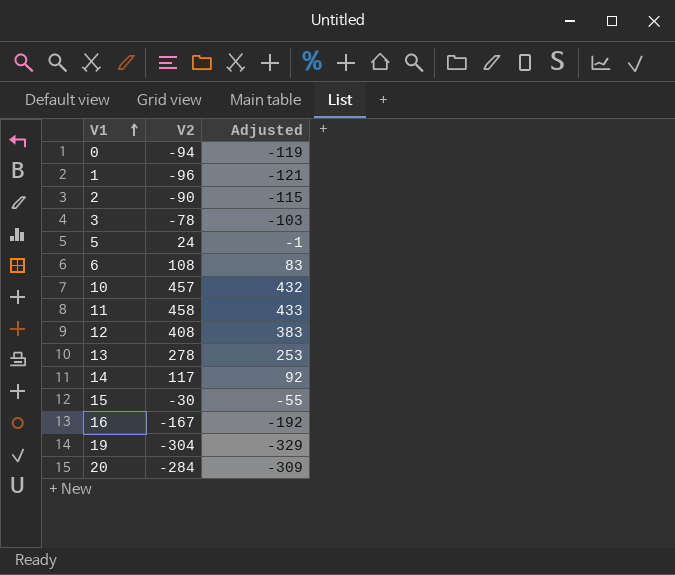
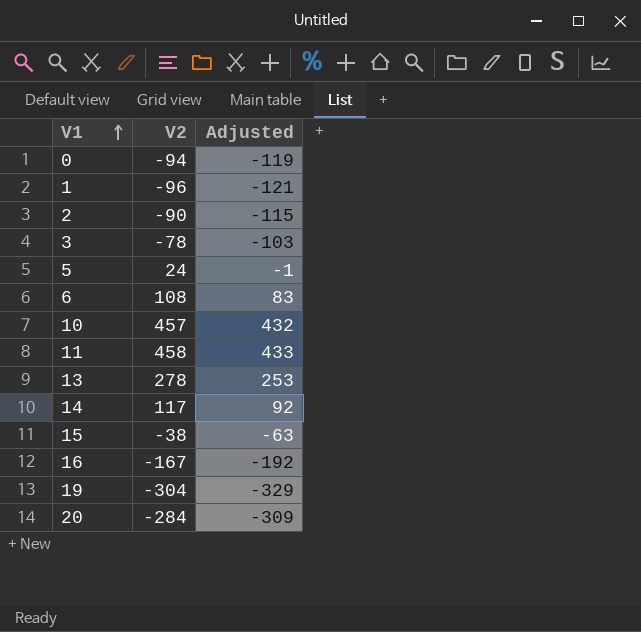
row 12: 408 | 383 -> none
15 | V2: -30 -> -38
15 | Adjusted: -55 -> -63

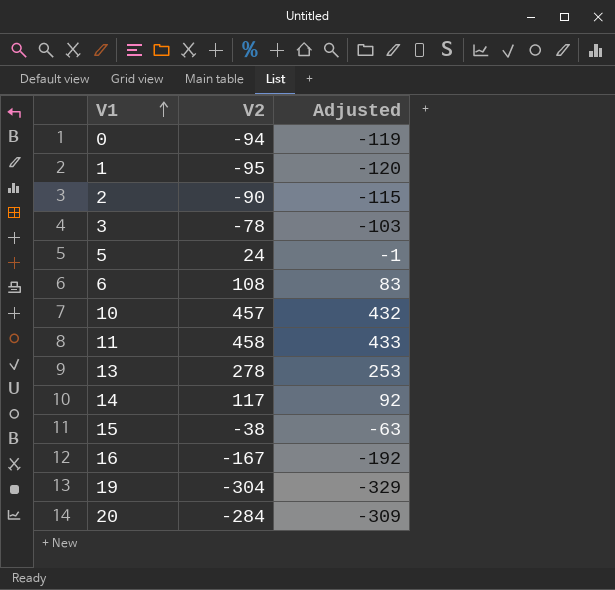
1 | V2: -96 -> -95
1 | Adjusted: -121 -> -120

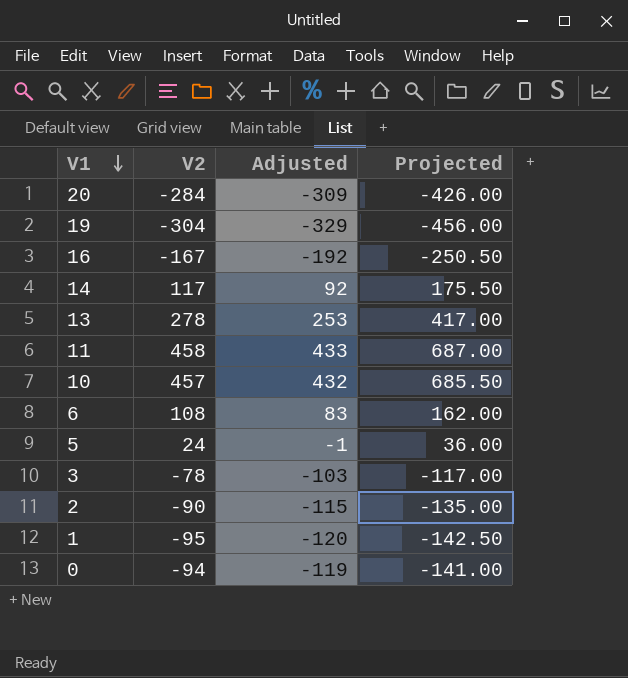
row order: V1 ascending -> V1 descending
column Projected | formula: none -> [V2] * 1.5
row 15: -38 | -63 -> none

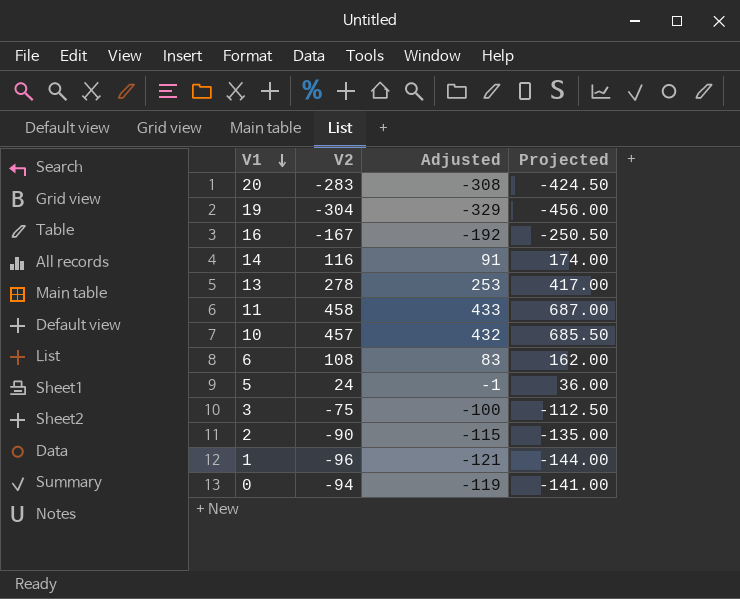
20 | V2: -284 -> -283
20 | Adjusted: -309 -> -308
20 | Projected: -426.00 -> -424.50
14 | V2: 117 -> 116
14 | Adjusted: 92 -> 91
14 | Projected: 175.50 -> 174.00
3 | V2: -78 -> -75
3 | Adjusted: -103 -> -100
3 | Projected: -117.00 -> -112.50
1 | V2: -95 -> -96
1 | Adjusted: -120 -> -121
1 | Projected: -142.50 -> -144.00

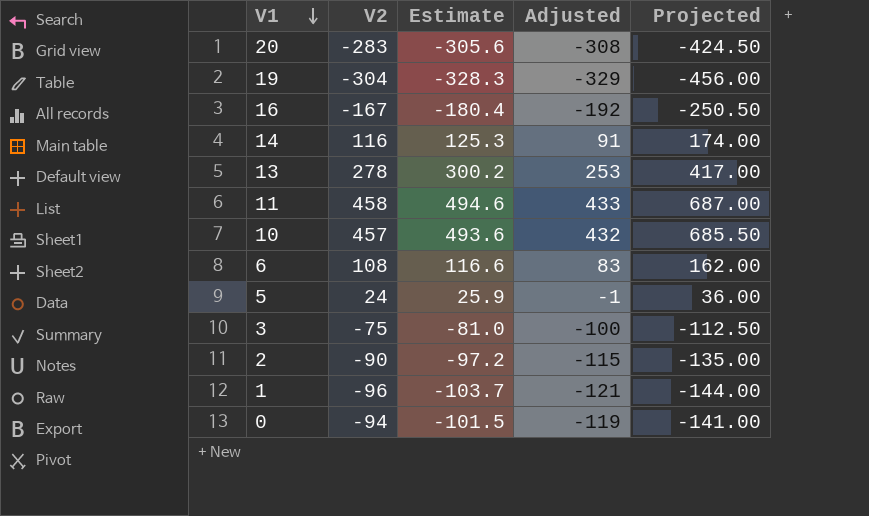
column Estimate | formula: none -> [V2] * 1.08

